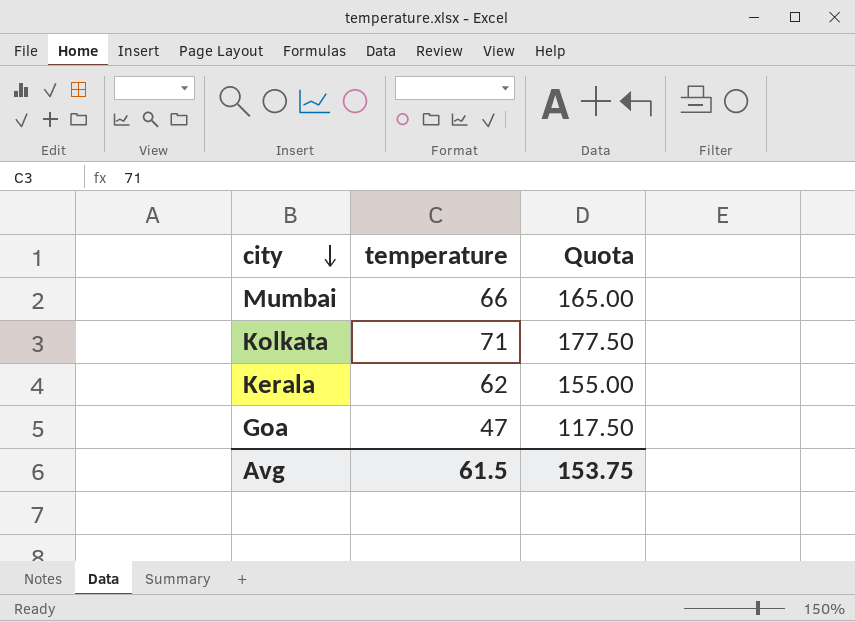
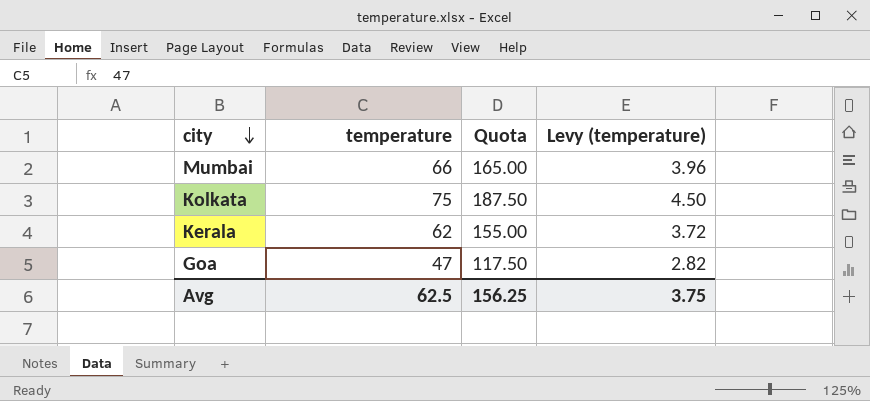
column Levy (temperature) | formula: none -> [temperature] * 0.06
Kolkata | temperature: 71 -> 75
Kolkata | Quota: 177.50 -> 187.50
Avg | temperature: 61.5 -> 62.5
Avg | Quota: 153.75 -> 156.25

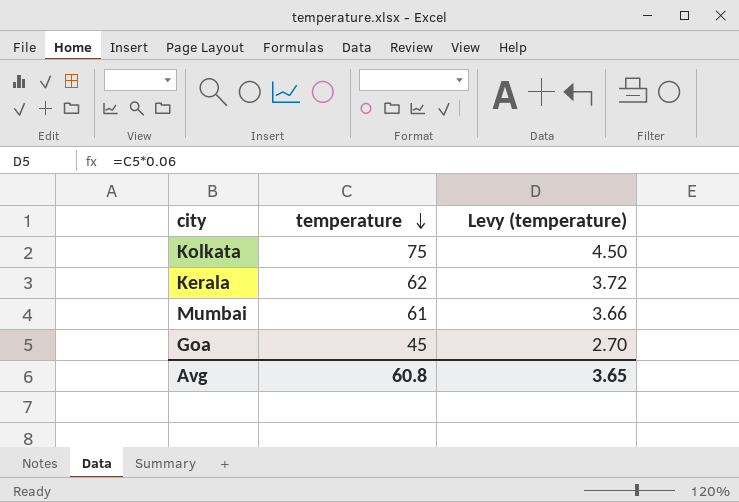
row order: city descending -> temperature descending
column Quota | formula: [temperature] * 2.5 -> none
Mumbai | temperature: 66 -> 61
Mumbai | Levy (temperature): 3.96 -> 3.66
Goa | temperature: 47 -> 45
Goa | Levy (temperature): 2.82 -> 2.70
Avg | temperature: 62.5 -> 60.8
Avg | Levy (temperature): 3.75 -> 3.65

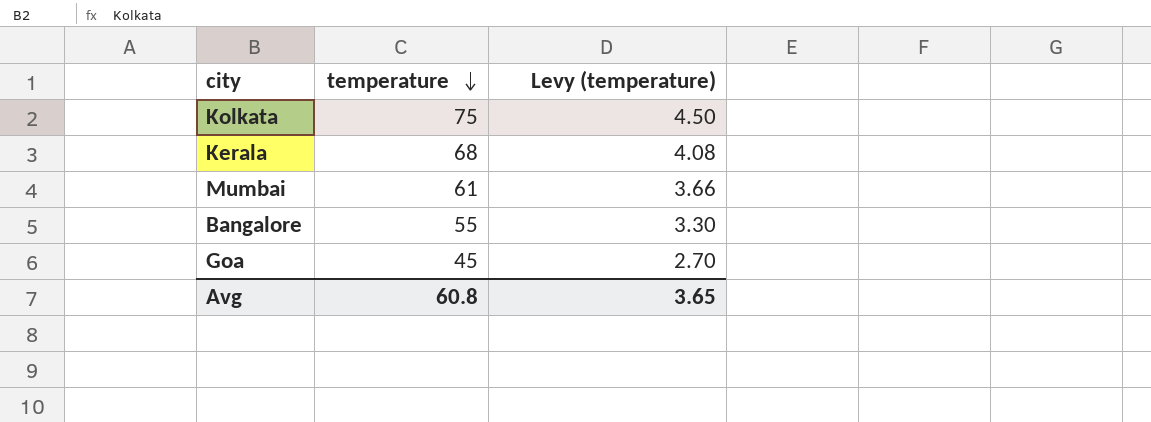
Kerala | temperature: 62 -> 68
Kerala | Levy (temperature): 3.72 -> 4.08
row Bangalore: none -> 55 | 3.30

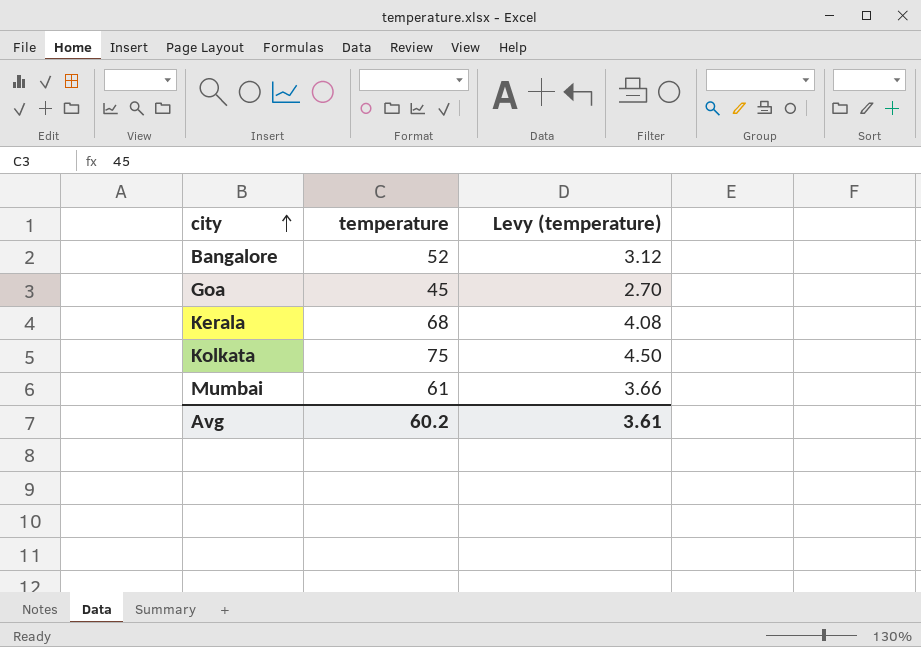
row order: temperature descending -> city ascending
Bangalore | temperature: 55 -> 52
Bangalore | Levy (temperature): 3.30 -> 3.12
Avg | temperature: 60.8 -> 60.2
Avg | Levy (temperature): 3.65 -> 3.61

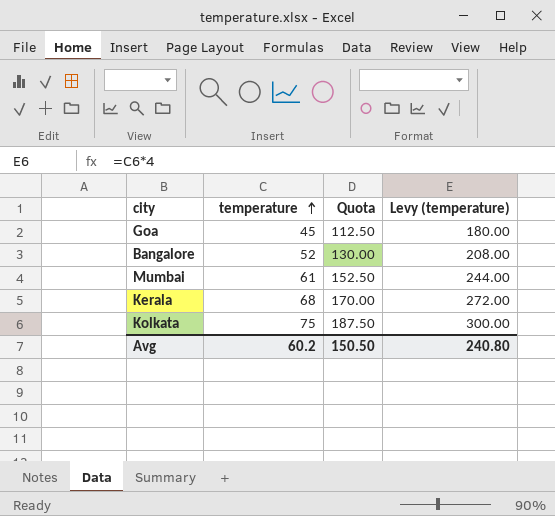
row order: city ascending -> temperature ascending
column Quota | formula: none -> [temperature] * 2.5
column Levy (temperature) | formula: [temperature] * 0.06 -> [temperature] * 4
Avg | Levy (temperature): 3.61 -> 240.80

